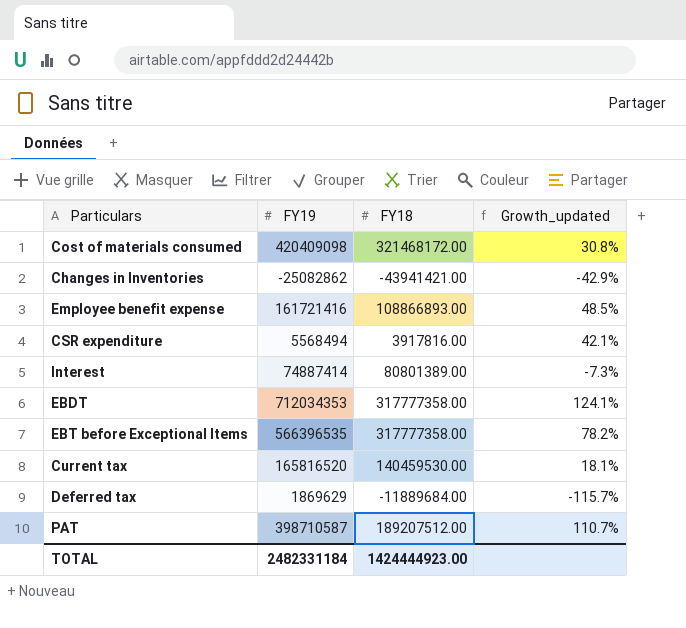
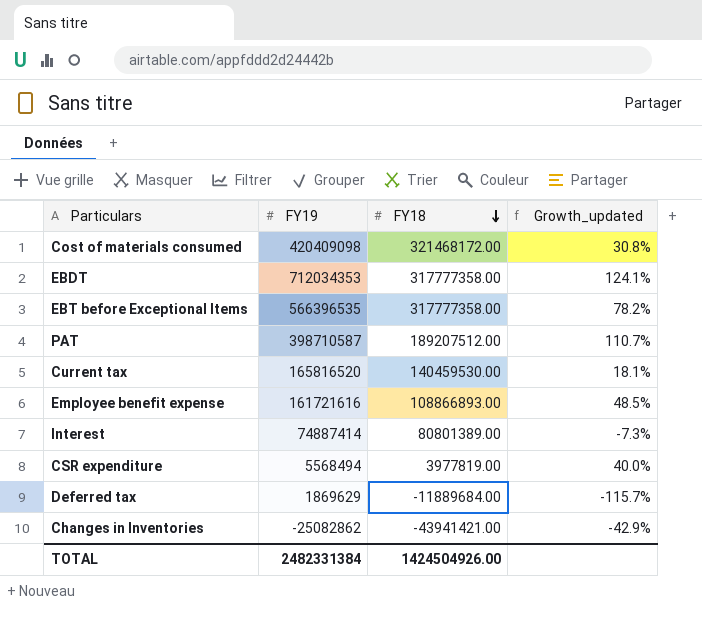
row order: none -> FY18 descending
Employee benefit expense | FY19: 161721416 -> 161721616
CSR expenditure | FY18: 3917816.00 -> 3977819.00
CSR expenditure | Growth_updated: 42.1% -> 40.0%
TOTAL | FY19: 2482331184 -> 2482331384
TOTAL | FY18: 1424444923.00 -> 1424504926.00

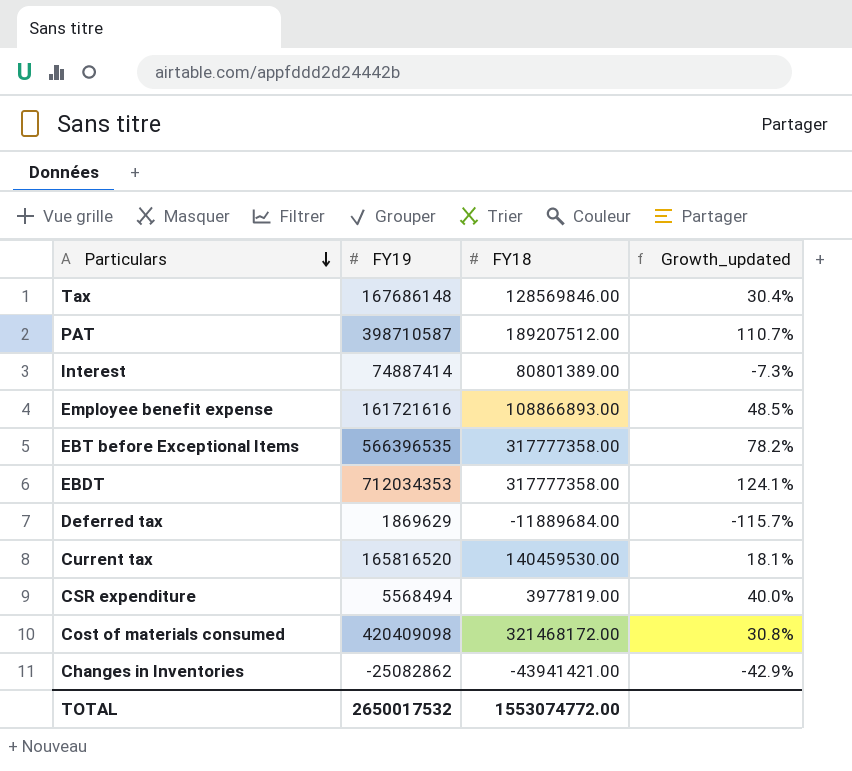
row order: FY18 descending -> Particulars descending
row Tax: none -> 167686148 | 128569846.00 | 30.4%
TOTAL | FY19: 2482331384 -> 2650017532
TOTAL | FY18: 1424504926.00 -> 1553074772.00

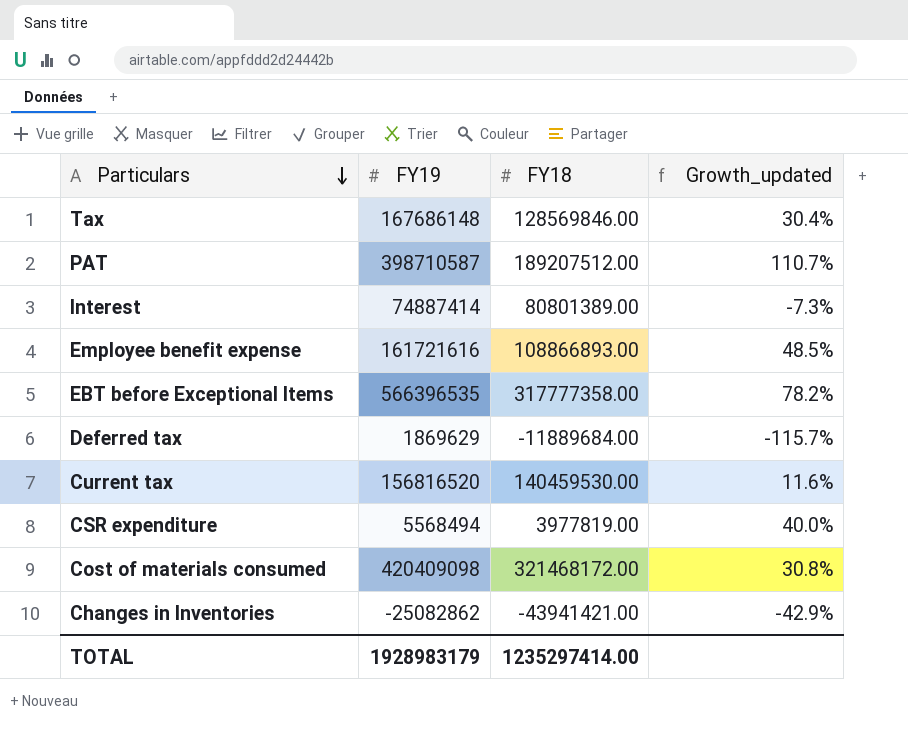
row EBDT: 712034353 | 317777358.00 | 124.1% -> none
Current tax | FY19: 165816520 -> 156816520
Current tax | Growth_updated: 18.1% -> 11.6%
TOTAL | FY19: 2650017532 -> 1928983179
TOTAL | FY18: 1553074772.00 -> 1235297414.00

